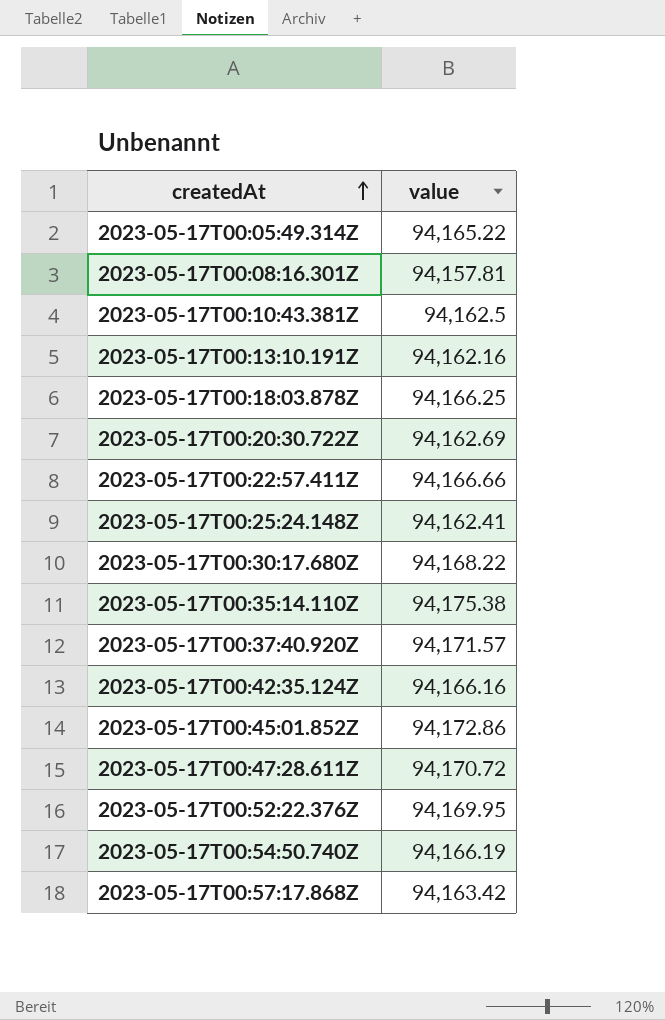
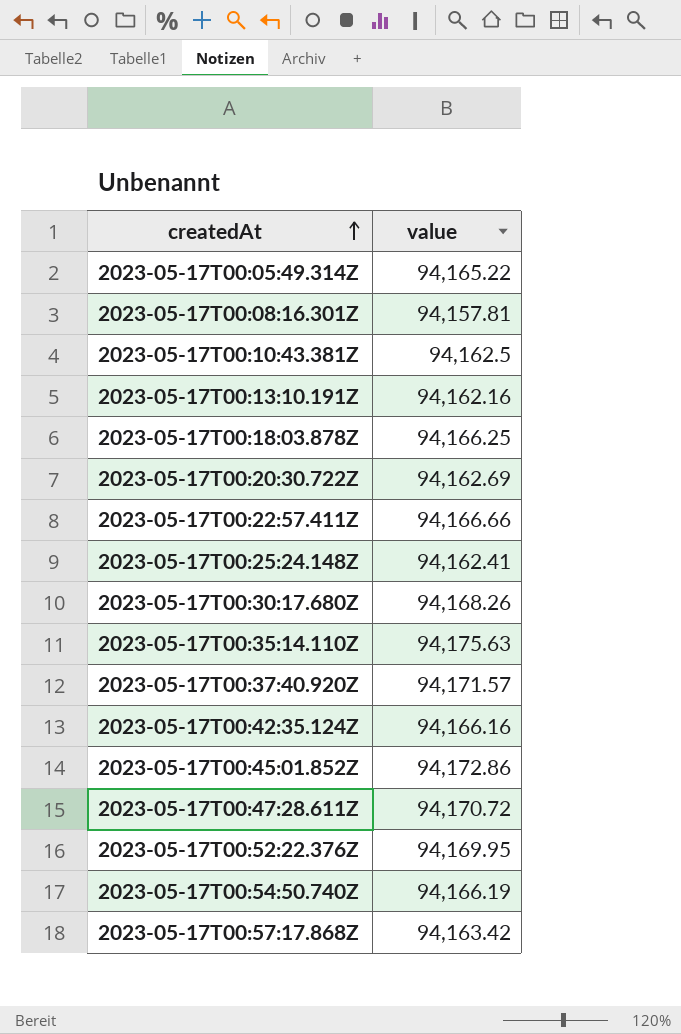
2023-05-17T00:30:17.680Z | value: 94,168.22 -> 94,168.26
2023-05-17T00:35:14.110Z | value: 94,175.38 -> 94,175.63

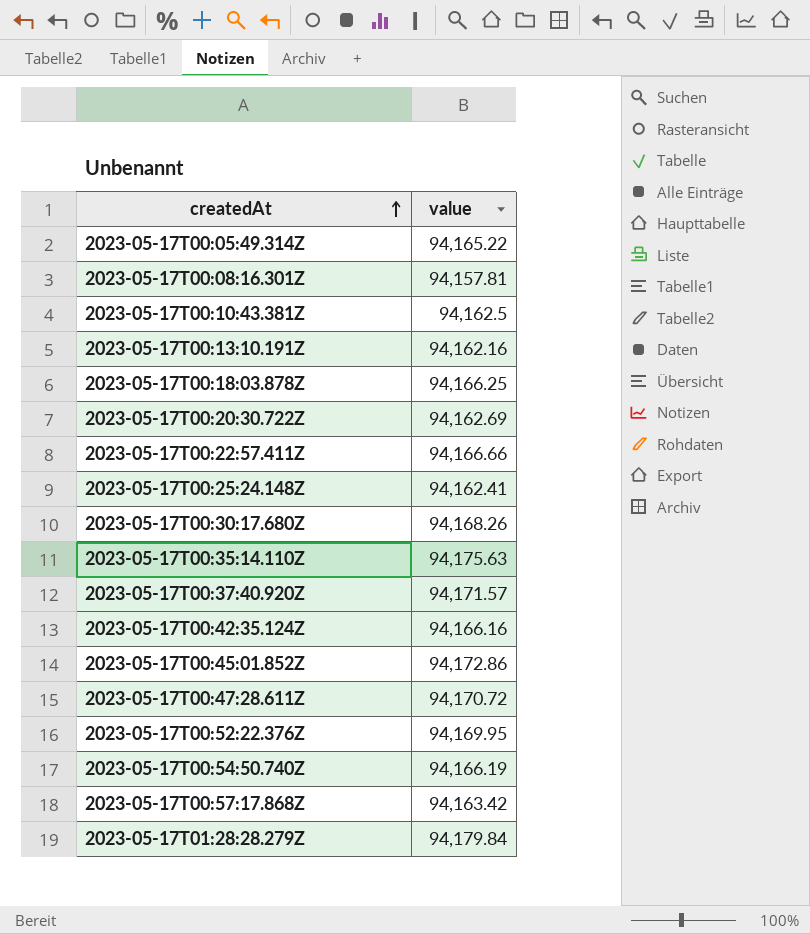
row 2023-05-17T01:28:28.279Z: none -> 94,179.84

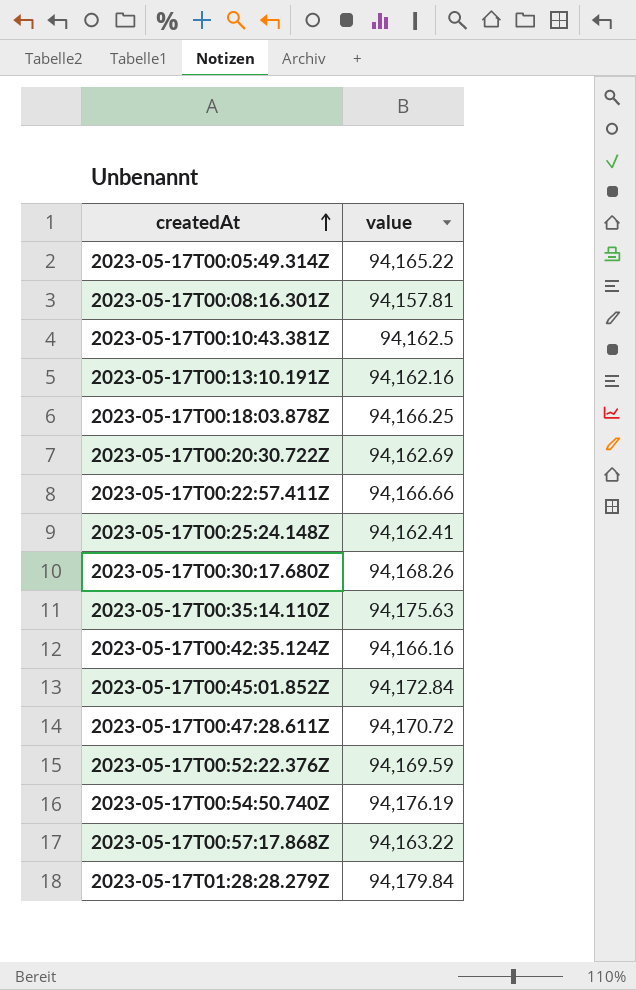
row 2023-05-17T00:37:40.920Z: 94,171.57 -> none
2023-05-17T00:45:01.852Z | value: 94,172.86 -> 94,172.84
2023-05-17T00:52:22.376Z | value: 94,169.95 -> 94,169.59
2023-05-17T00:54:50.740Z | value: 94,166.19 -> 94,176.19
2023-05-17T00:57:17.868Z | value: 94,163.42 -> 94,163.22

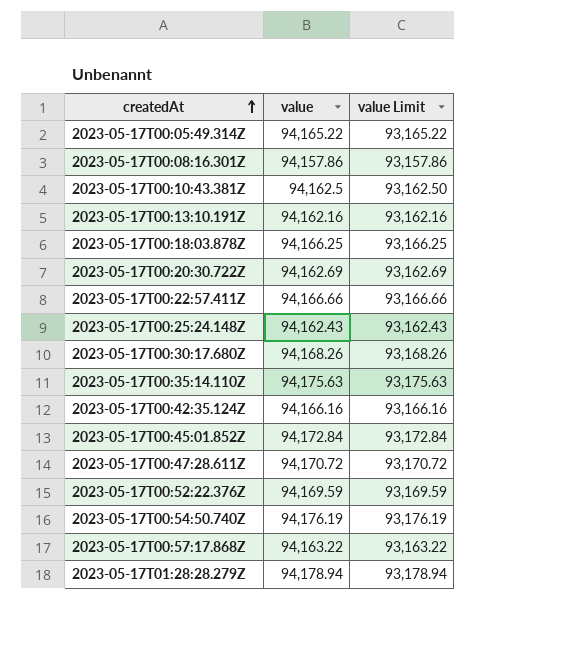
column value Limit | formula: none -> [value] - 1000
2023-05-17T00:08:16.301Z | value: 94,157.81 -> 94,157.86
2023-05-17T00:25:24.148Z | value: 94,162.41 -> 94,162.43
2023-05-17T01:28:28.279Z | value: 94,179.84 -> 94,178.94

